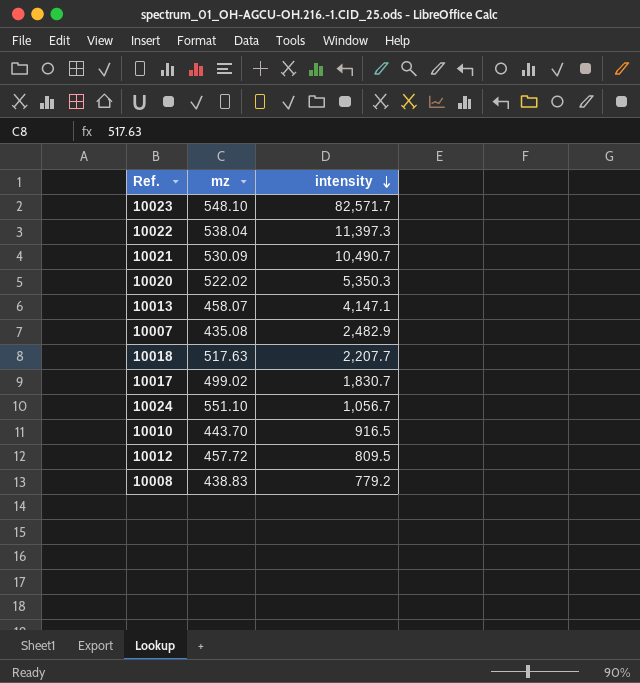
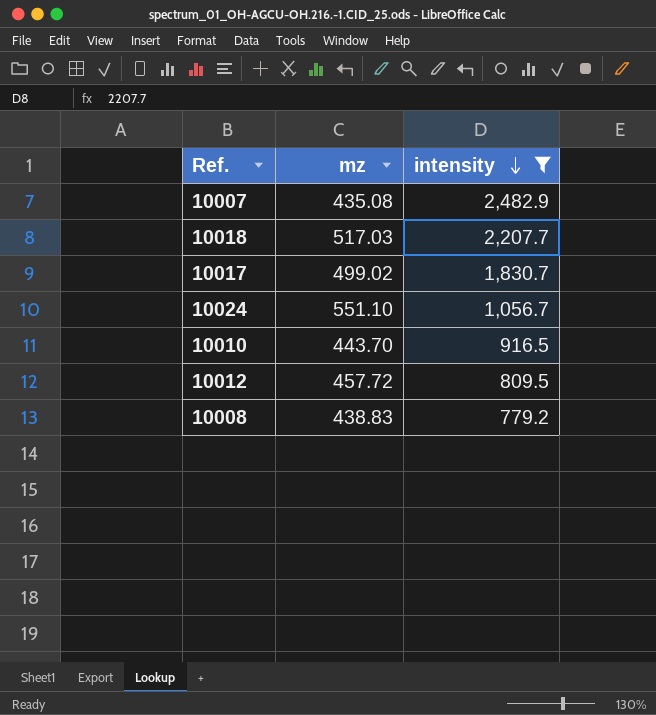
filter: none -> intensity <= 2,482.9
10018 | mz: 517.63 -> 517.03

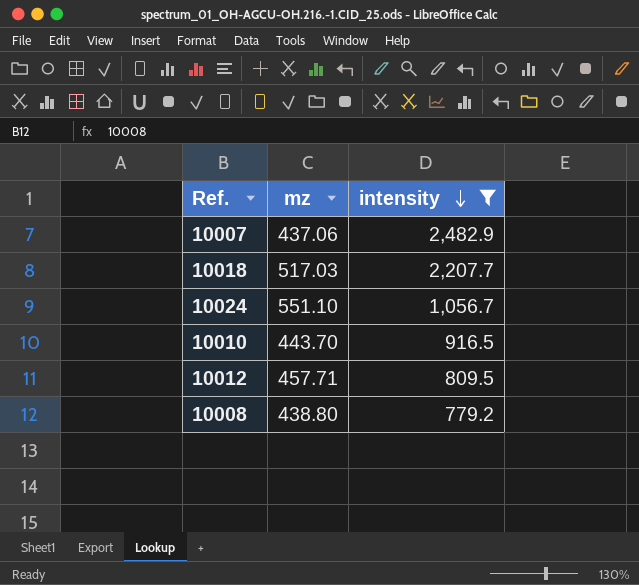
row 10017: 499.02 | 1,830.7 -> none
10007 | mz: 435.08 -> 437.06
10012 | mz: 457.72 -> 457.71
10008 | mz: 438.83 -> 438.80

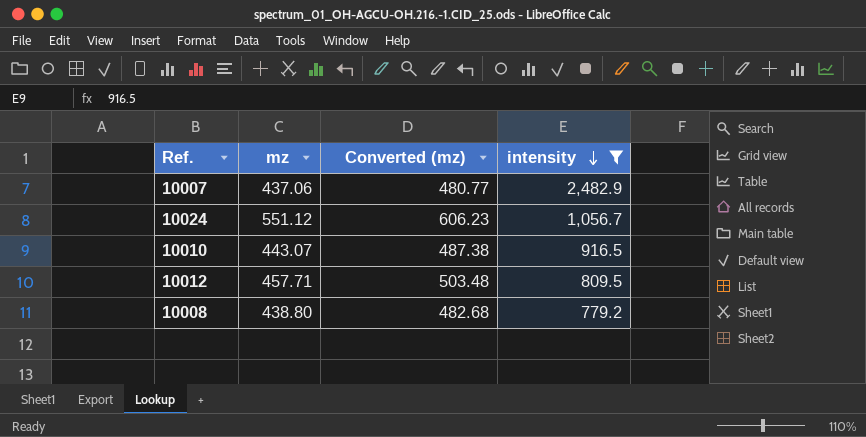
column Converted (mz) | formula: none -> [mz] * 1.1
row 10018: 517.03 | 2,207.7 -> none
10024 | mz: 551.10 -> 551.12
10010 | mz: 443.70 -> 443.07

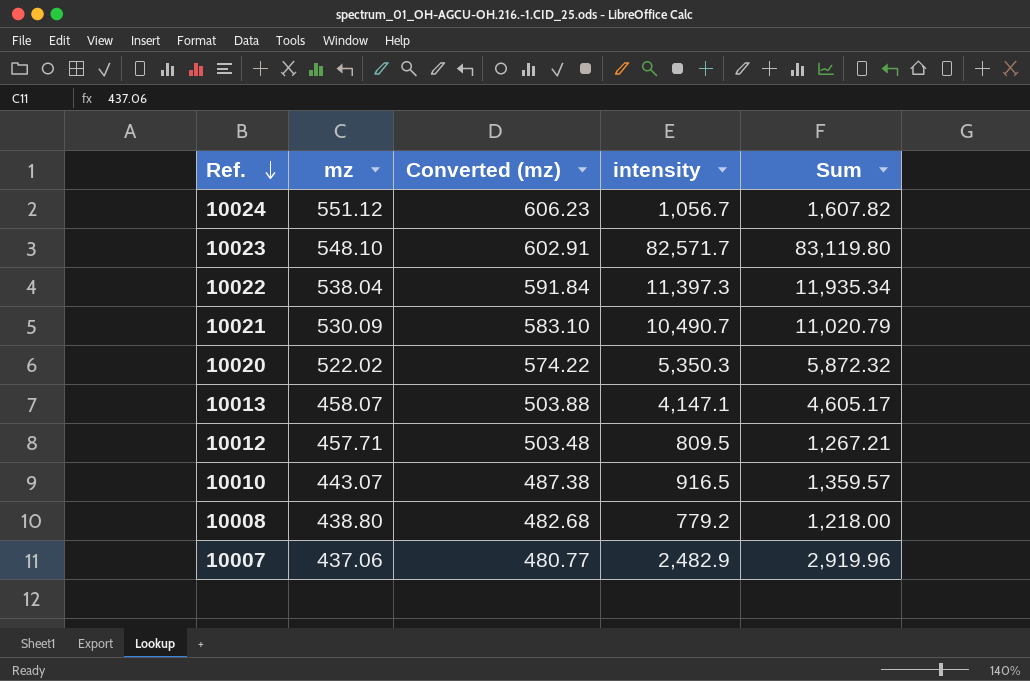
filter: intensity <= 2,482.9 -> none
row order: intensity descending -> Ref. descending
column Sum | formula: none -> [mz] + [intensity]

